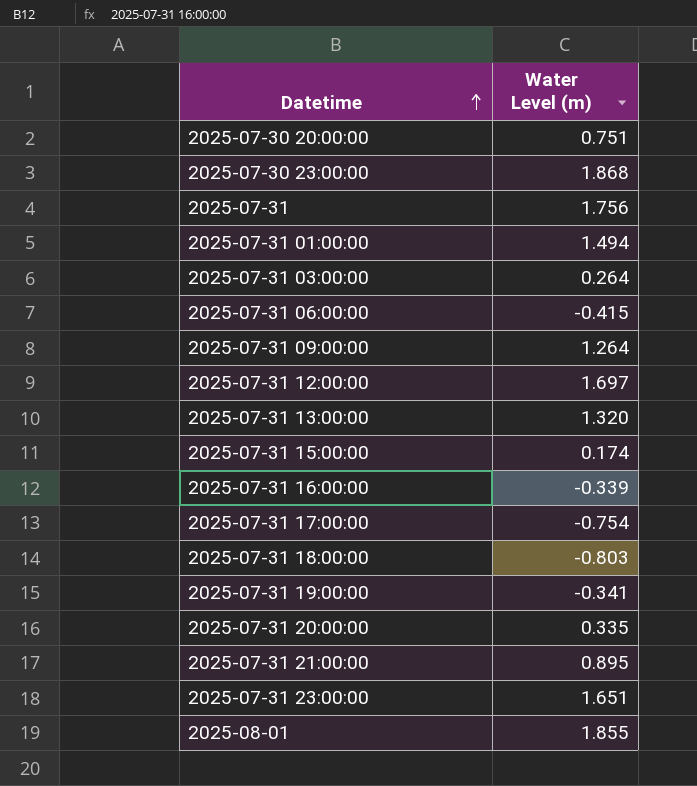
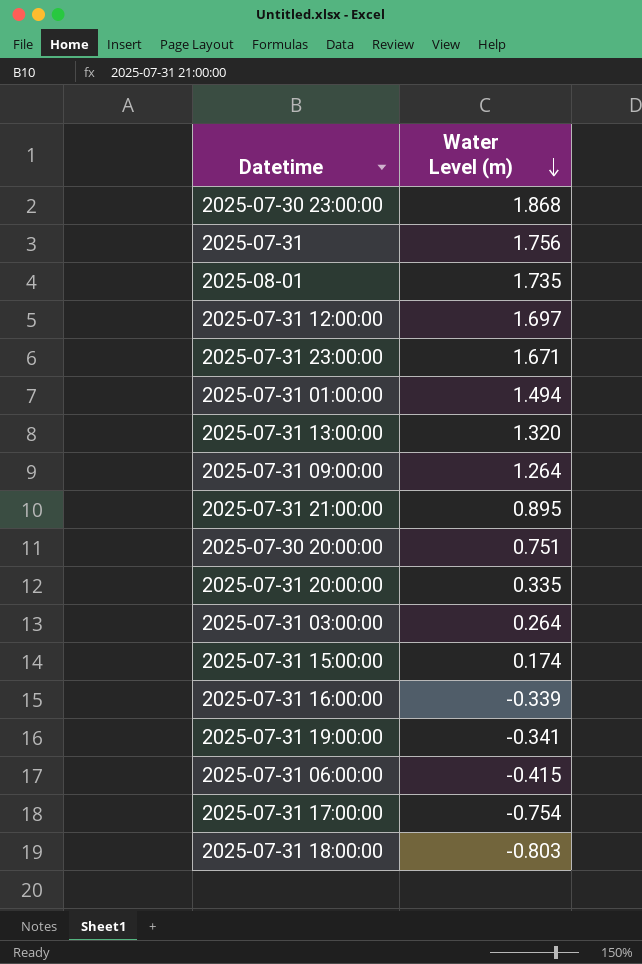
row order: Datetime ascending -> Water Level (m) descending
2025-08-01 | Water Level (m): 1.855 -> 1.735
2025-07-31 23:00:00 | Water Level (m): 1.651 -> 1.671

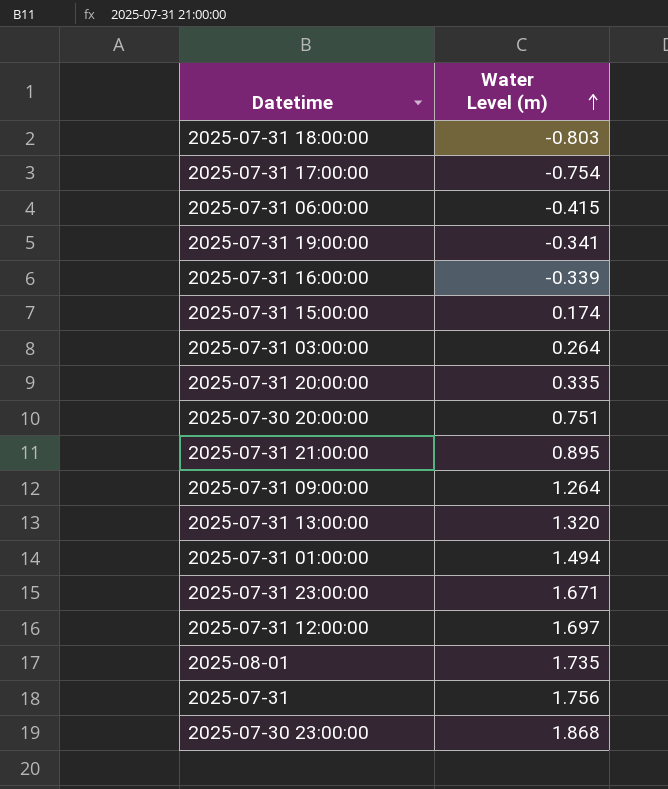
row order: Water Level (m) descending -> Water Level (m) ascending

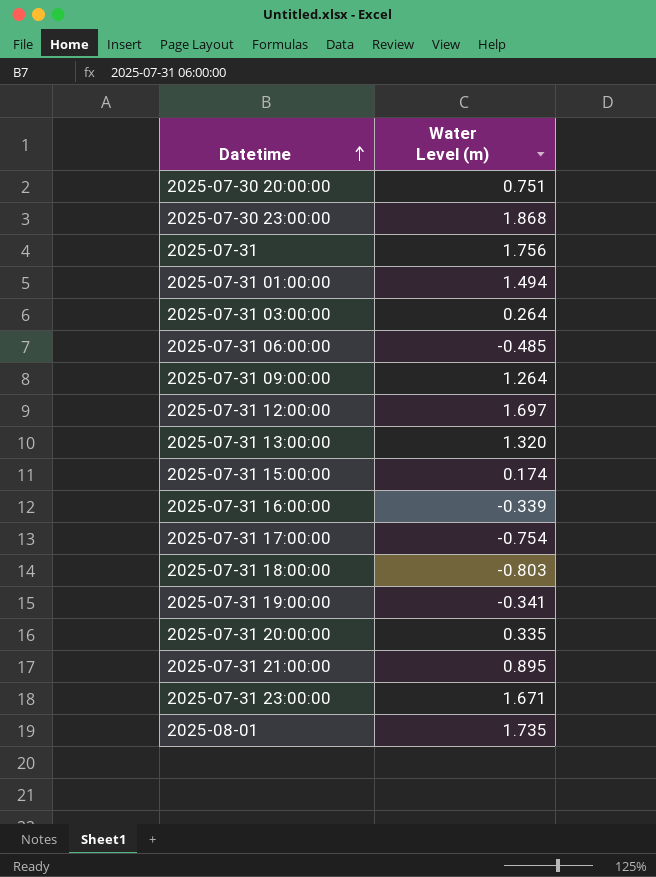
row order: Water Level (m) ascending -> Datetime ascending
2025-07-31 06:00:00 | Water Level (m): -0.415 -> -0.485

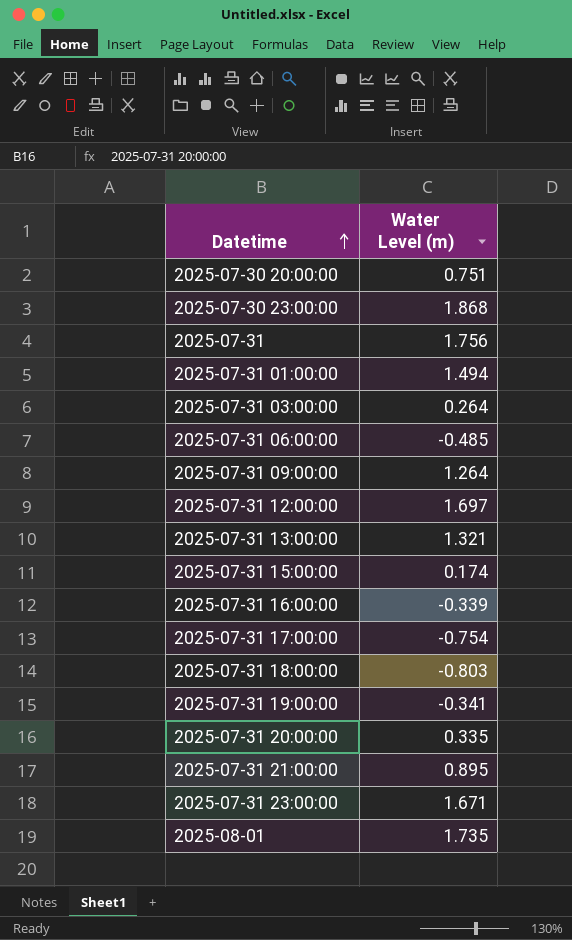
2025-07-31 13:00:00 | Water Level (m): 1.320 -> 1.321

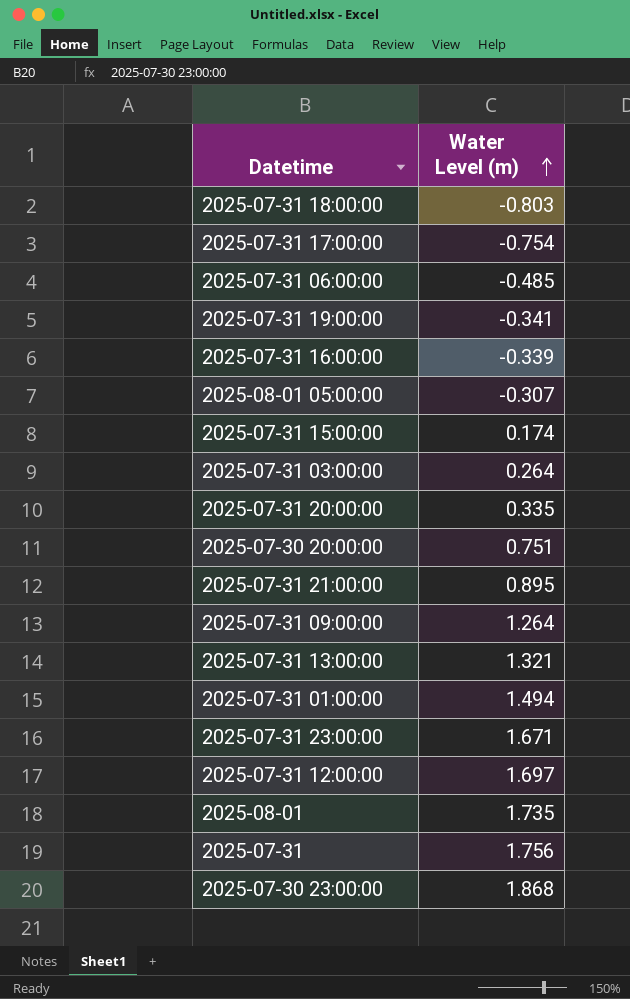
row order: Datetime ascending -> Water Level (m) ascending
row 2025-08-01 05:00:00: none -> -0.307

